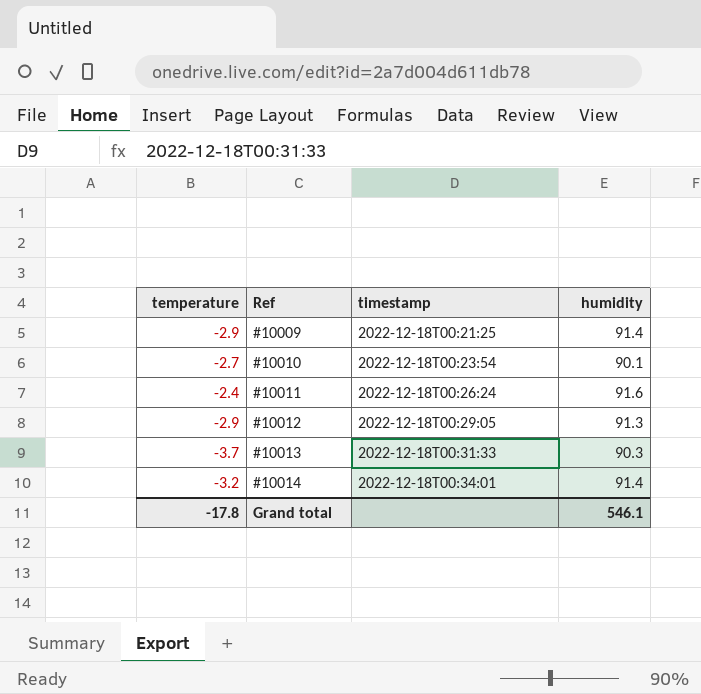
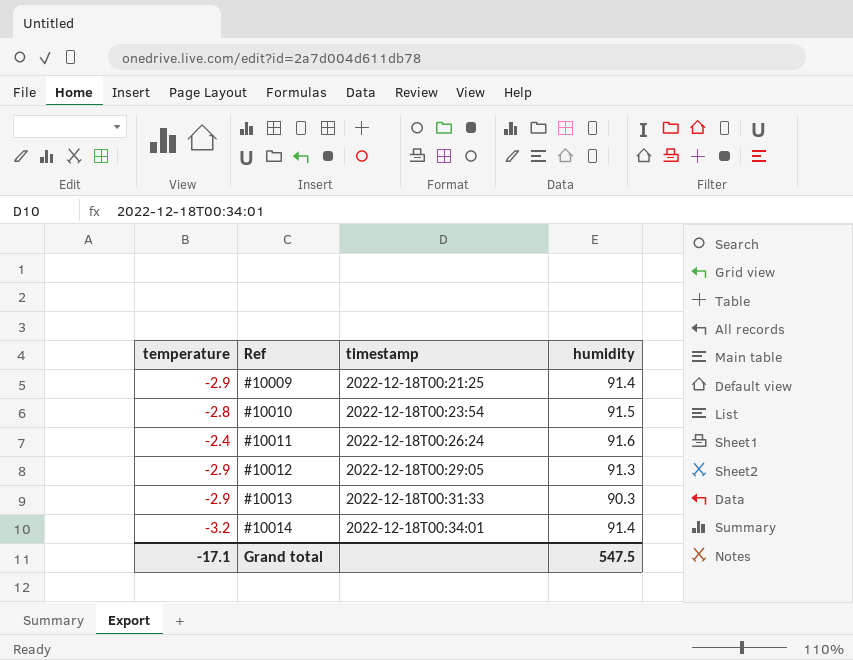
#10010 | temperature: -2.7 -> -2.8
#10010 | humidity: 90.1 -> 91.5
#10013 | temperature: -3.7 -> -2.9
Grand total | temperature: -17.8 -> -17.1
Grand total | humidity: 546.1 -> 547.5

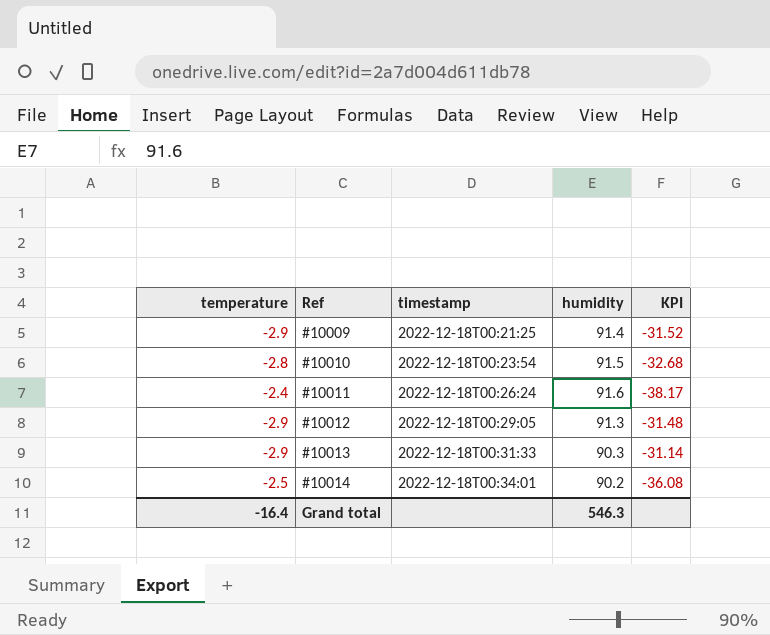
column KPI | formula: none -> [humidity] / [temperature]
#10014 | temperature: -3.2 -> -2.5
#10014 | humidity: 91.4 -> 90.2
Grand total | temperature: -17.1 -> -16.4
Grand total | humidity: 547.5 -> 546.3

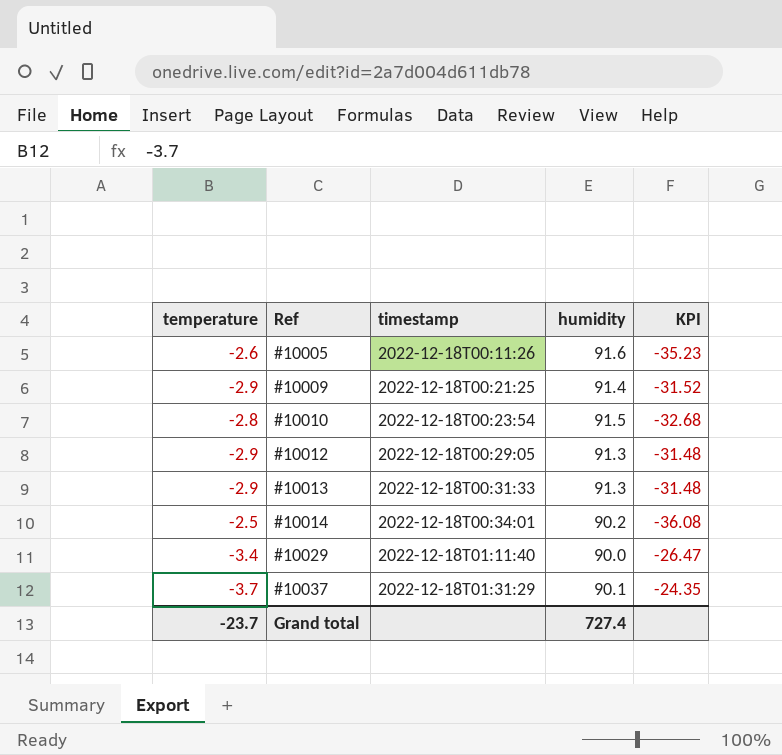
row #10011: -2.4 | 2022-12-18T00:26:24 | 91.6 | -38.17 -> none
row #10005: none -> -2.6 | 2022-12-18T00:11:26 | 91.6 | -35.23
#10013 | humidity: 90.3 -> 91.3
#10013 | KPI: -31.14 -> -31.48
row #10029: none -> -3.4 | 2022-12-18T01:11:40 | 90.0 | -26.47
row #10037: none -> -3.7 | 2022-12-18T01:31:29 | 90.1 | -24.35
Grand total | temperature: -16.4 -> -23.7
Grand total | humidity: 546.3 -> 727.4

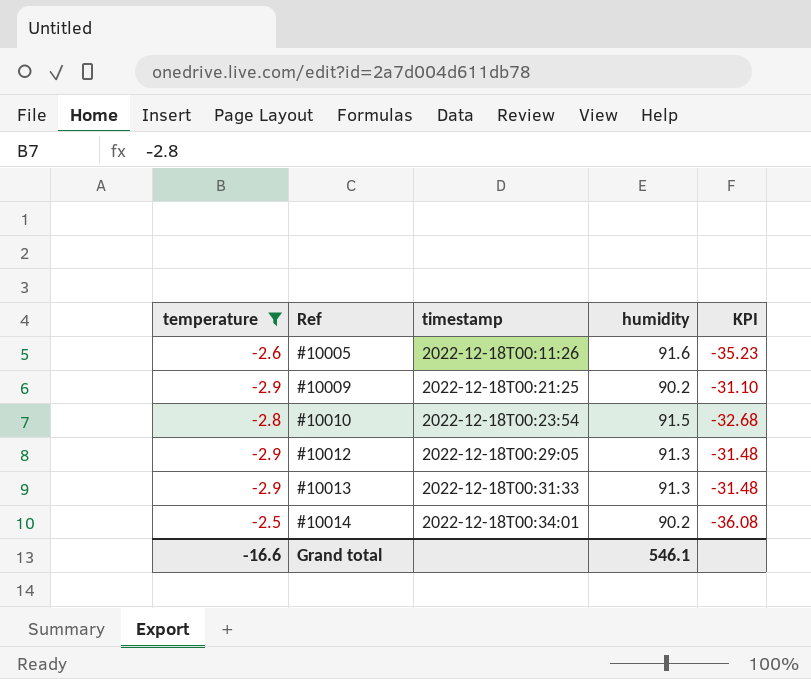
filter: none -> temperature >= -2.9
#10009 | humidity: 91.4 -> 90.2
#10009 | KPI: -31.52 -> -31.10
Grand total | temperature: -23.7 -> -16.6
Grand total | humidity: 727.4 -> 546.1

